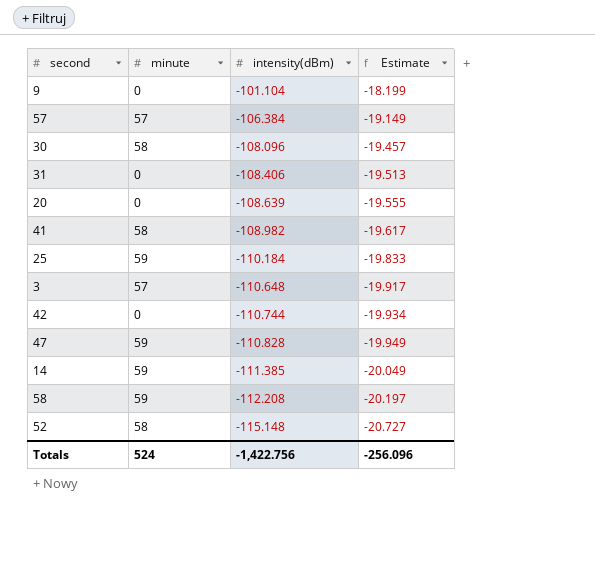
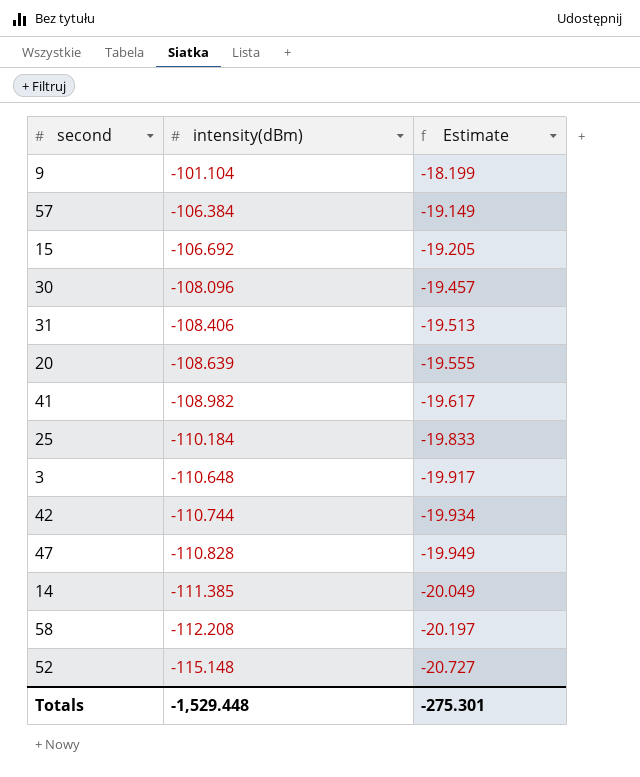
column minute | position: 2 -> none
row 15: none -> -106.692 | -19.205
Totals | intensity(dBm): -1,422.756 -> -1,529.448
Totals | Estimate: -256.096 -> -275.301

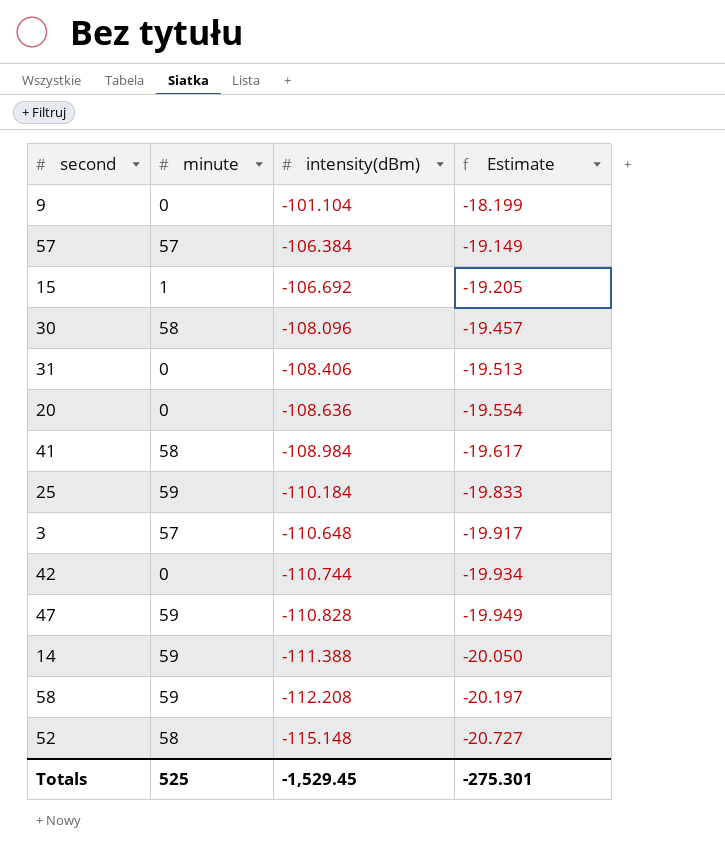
column minute | position: none -> 2
20 | intensity(dBm): -108.639 -> -108.636
20 | Estimate: -19.555 -> -19.554
41 | intensity(dBm): -108.982 -> -108.984
14 | intensity(dBm): -111.385 -> -111.388
14 | Estimate: -20.049 -> -20.050
Totals | intensity(dBm): -1,529.448 -> -1,529.45

